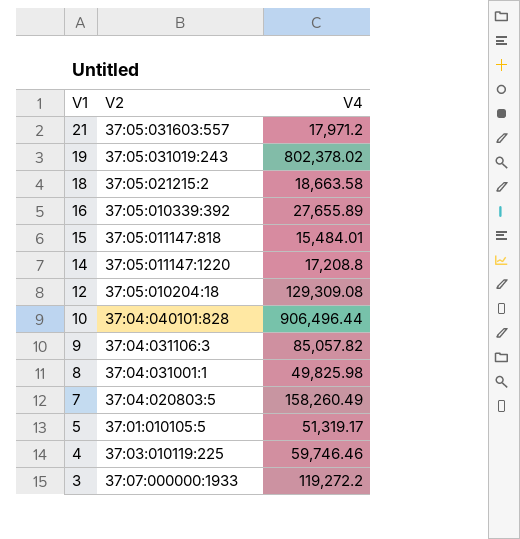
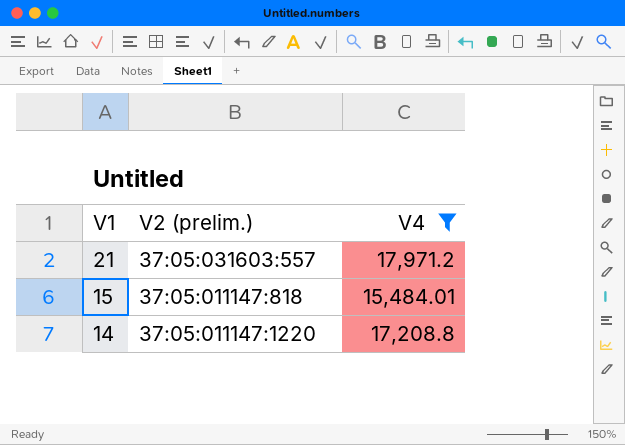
filter: none -> V4 <= 17,971.2
column name: V2 -> V2 (prelim.)

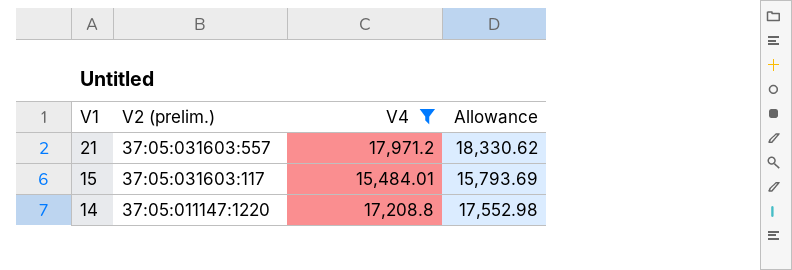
column Allowance | formula: none -> [V4] * 1.02
15 | V2 (prelim.): 37:05:011147:818 -> 37:05:031603:117

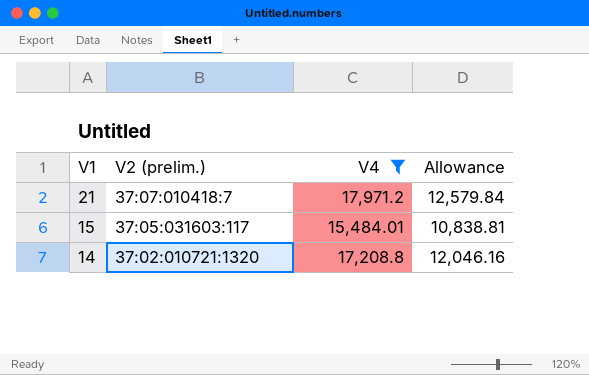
column Allowance | formula: [V4] * 1.02 -> [V4] * 0.7
21 | V2 (prelim.): 37:05:031603:557 -> 37:07:010418:7
14 | V2 (prelim.): 37:05:011147:1220 -> 37:02:010721:1320

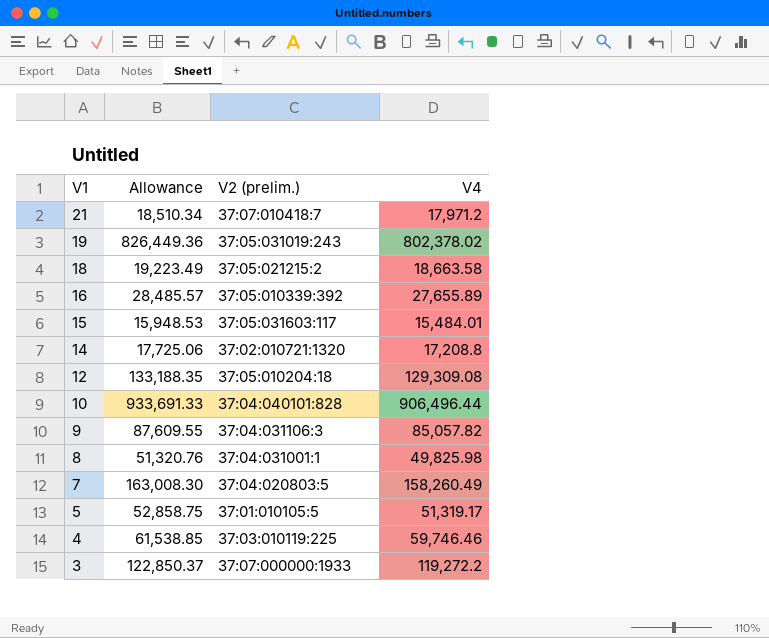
filter: V4 <= 17,971.2 -> none
column Allowance | formula: [V4] * 0.7 -> [V4] * 1.03
column Allowance | position: 4 -> 2

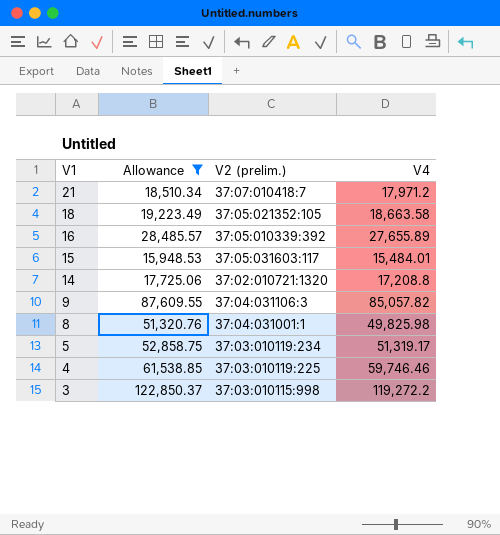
filter: none -> Allowance <= 122,850.37
18 | V2 (prelim.): 37:05:021215:2 -> 37:05:021352:105
5 | V2 (prelim.): 37:01:010105:5 -> 37:03:010119:234
3 | V2 (prelim.): 37:07:000000:1933 -> 37:03:010115:998

